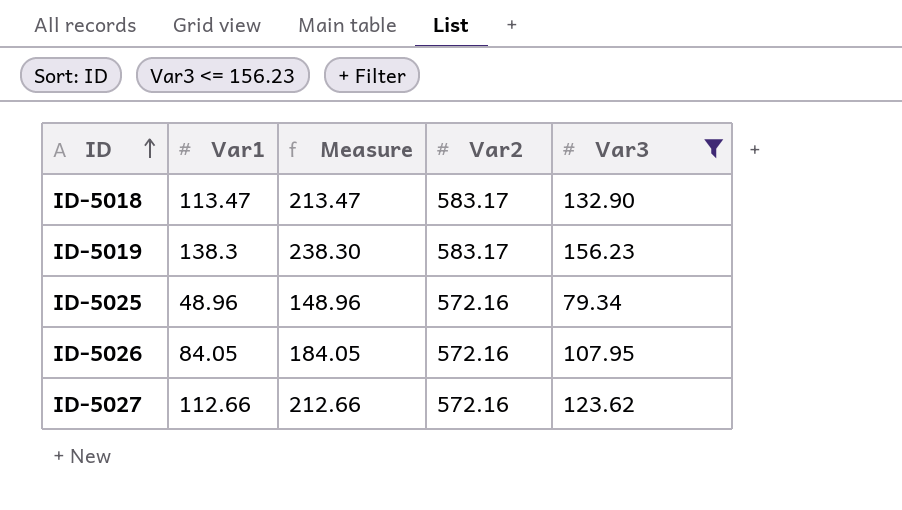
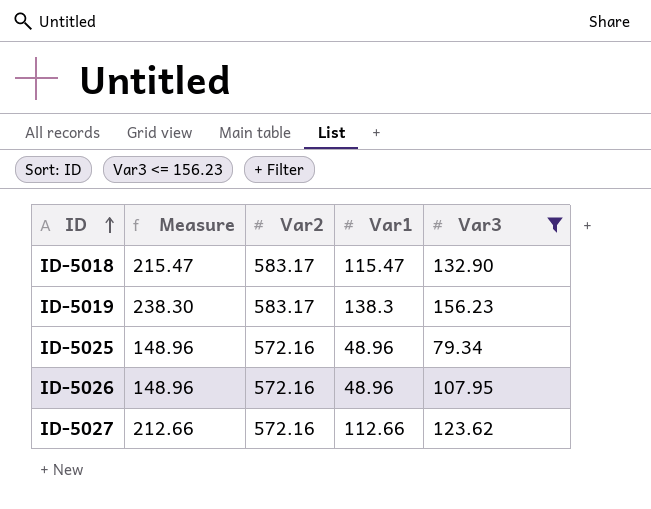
column Var1 | position: 2 -> 4
ID-5018 | Measure: 213.47 -> 215.47
ID-5018 | Var1: 113.47 -> 115.47
ID-5026 | Measure: 184.05 -> 148.96
ID-5026 | Var1: 84.05 -> 48.96

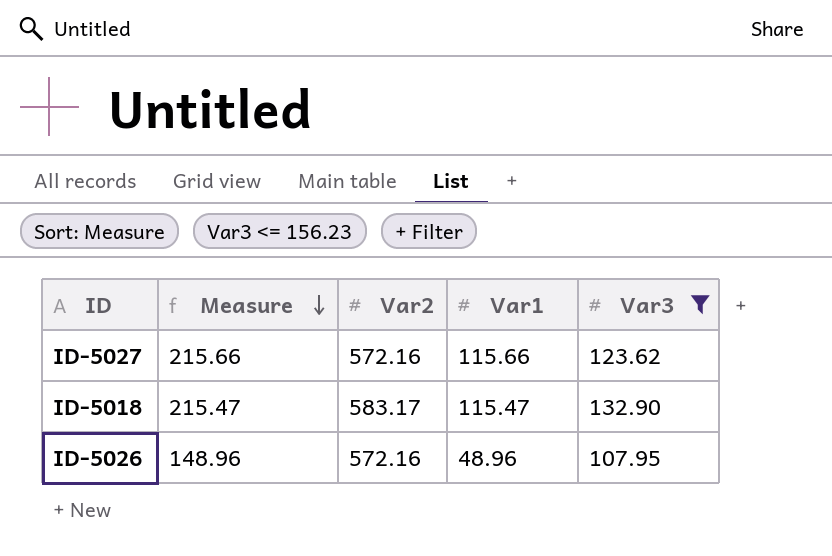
row order: ID ascending -> Measure descending
row ID-5019: 238.30 | 583.17 | 138.3 | 156.23 -> none
row ID-5025: 148.96 | 572.16 | 48.96 | 79.34 -> none
ID-5027 | Measure: 212.66 -> 215.66
ID-5027 | Var1: 112.66 -> 115.66

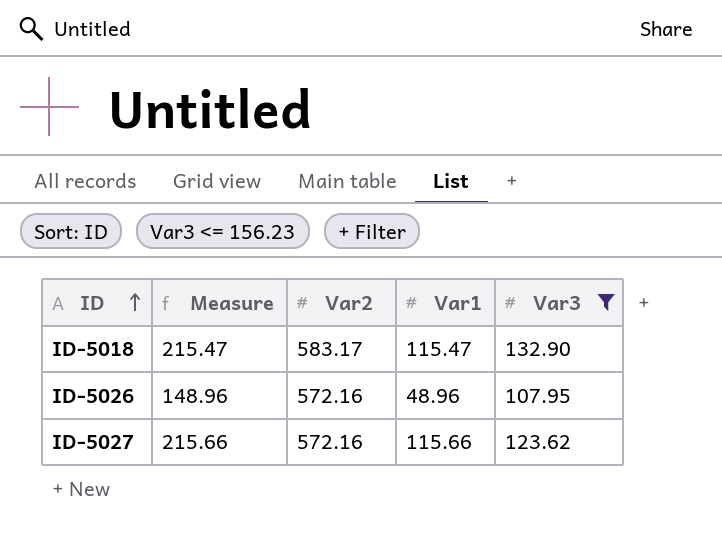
row order: Measure descending -> ID ascending

